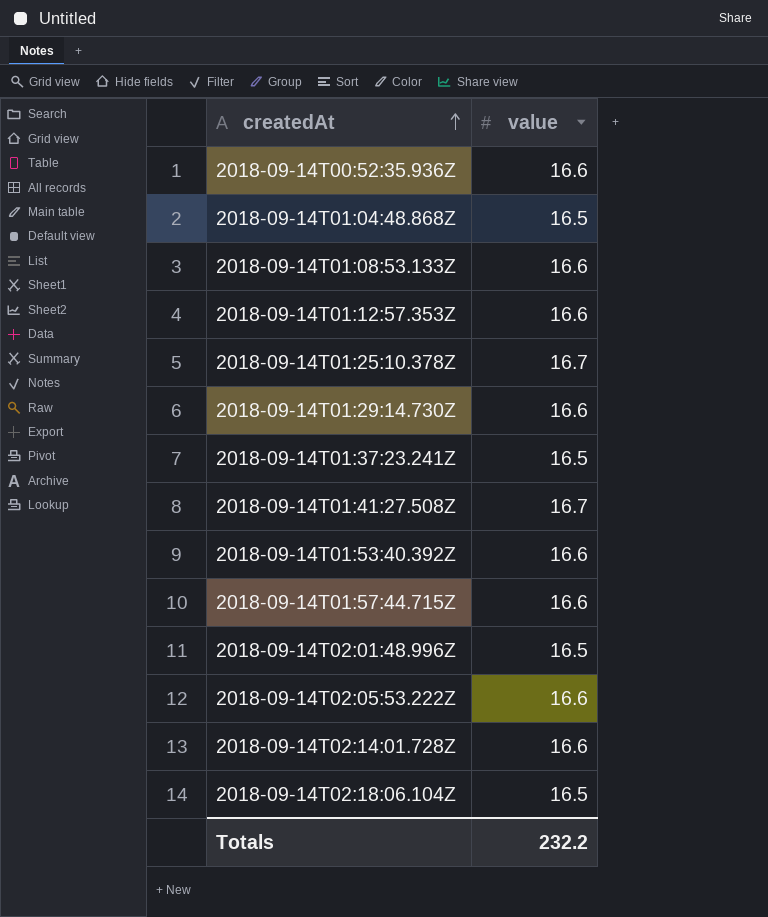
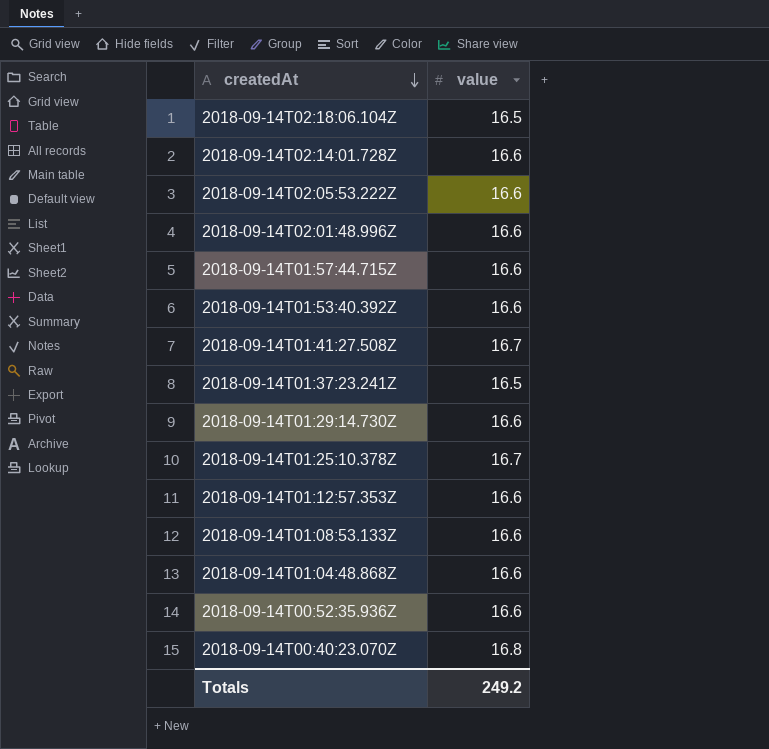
row order: createdAt ascending -> createdAt descending
2018-09-14T02:01:48.996Z | value: 16.5 -> 16.6
2018-09-14T01:04:48.868Z | value: 16.5 -> 16.6
row 2018-09-14T00:40:23.070Z: none -> 16.8
Totals | value: 232.2 -> 249.2

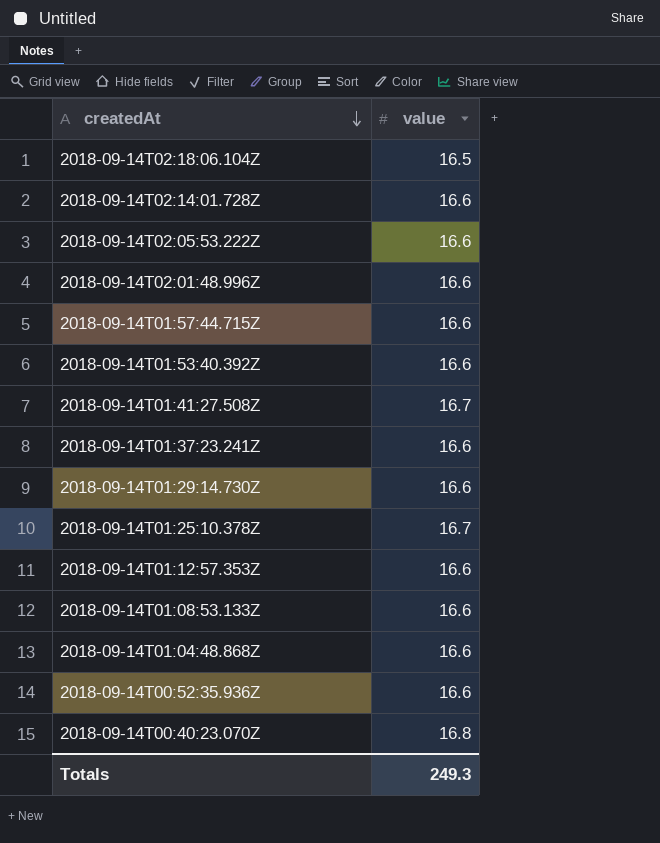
2018-09-14T01:37:23.241Z | value: 16.5 -> 16.6
Totals | value: 249.2 -> 249.3

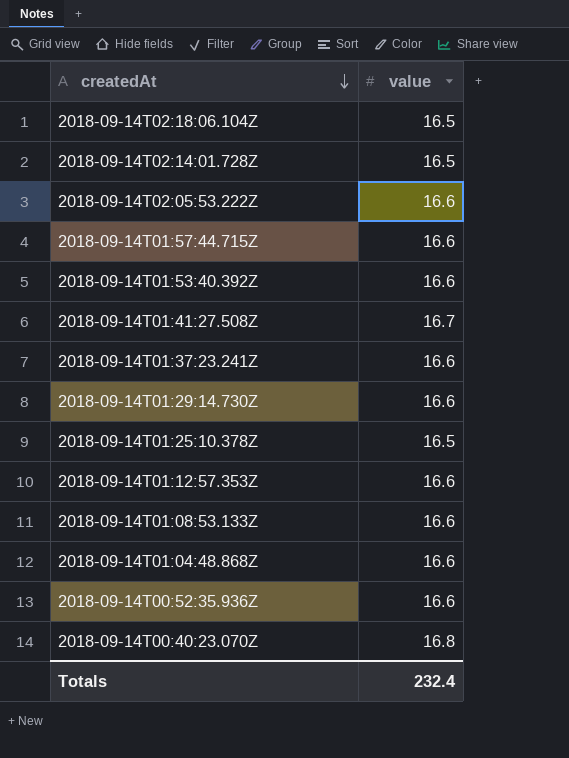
row 2018-09-14T02:01:48.996Z: 16.6 -> none
2018-09-14T02:14:01.728Z | value: 16.6 -> 16.5
2018-09-14T01:25:10.378Z | value: 16.7 -> 16.5
Totals | value: 249.3 -> 232.4

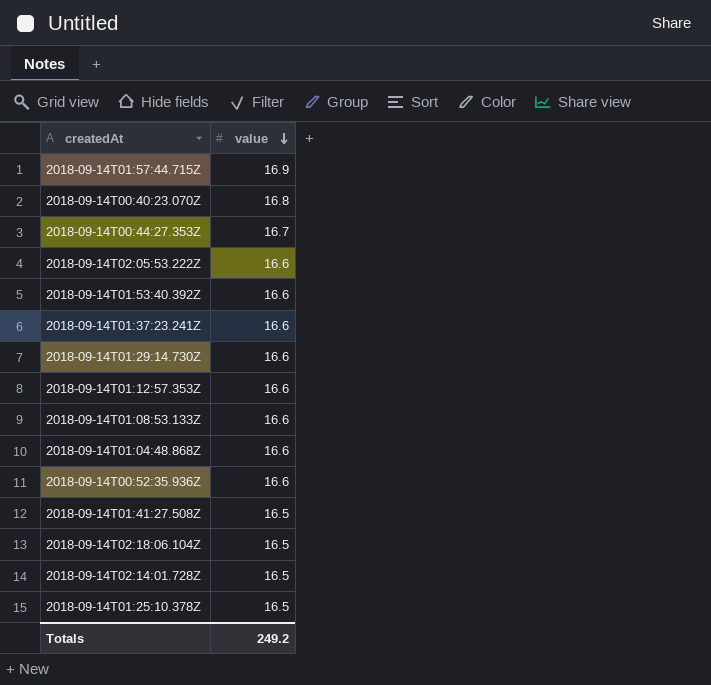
row order: createdAt descending -> value descending
2018-09-14T01:57:44.715Z | value: 16.6 -> 16.9
row 2018-09-14T00:44:27.353Z: none -> 16.7
2018-09-14T01:41:27.508Z | value: 16.7 -> 16.5
Totals | value: 232.4 -> 249.2

